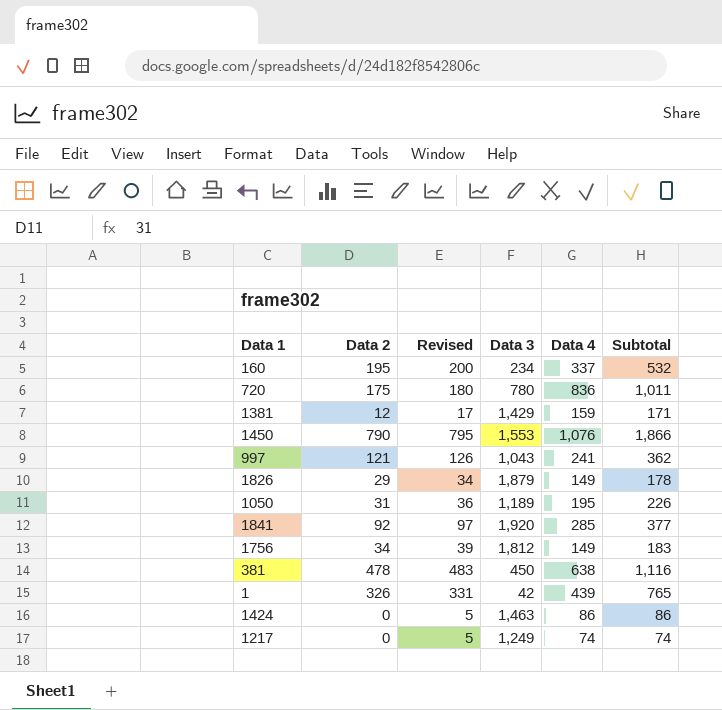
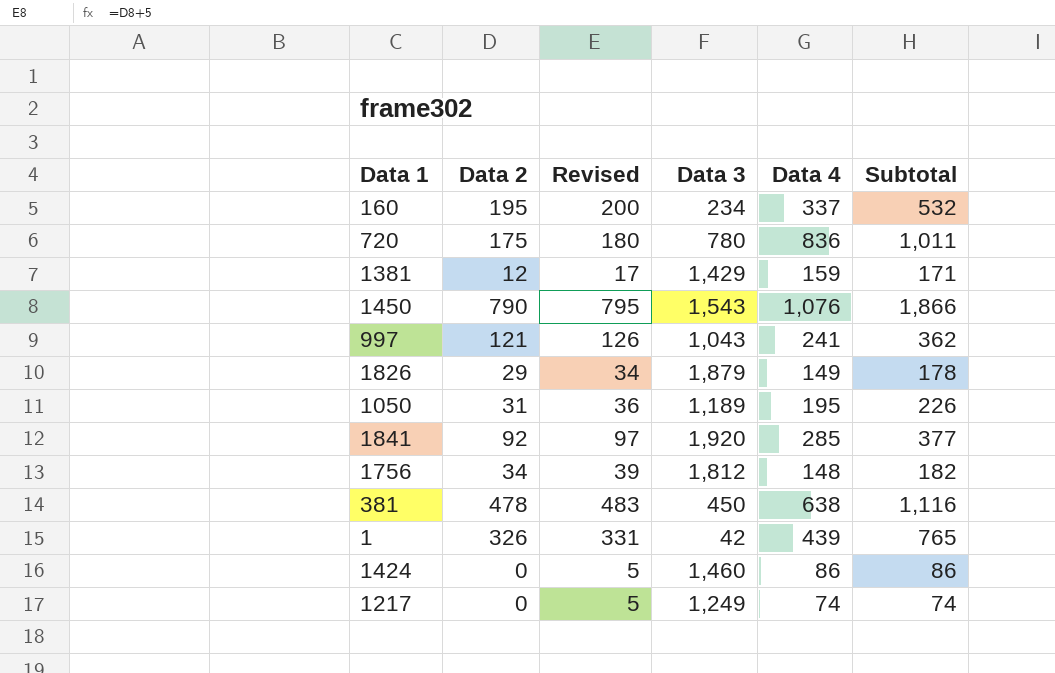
1450 | Data 3: 1,553 -> 1,543
1756 | Data 4: 149 -> 148
1756 | Subtotal: 183 -> 182
1424 | Data 3: 1,463 -> 1,460

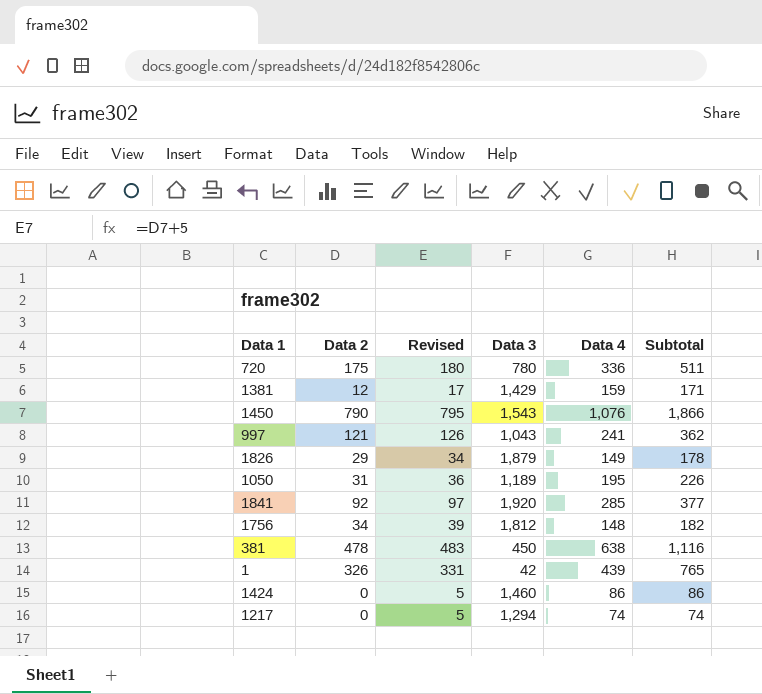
row 160: 195 | 200 | 234 | 337 | 532 -> none
720 | Data 4: 836 -> 336
720 | Subtotal: 1,011 -> 511
1217 | Data 3: 1,249 -> 1,294

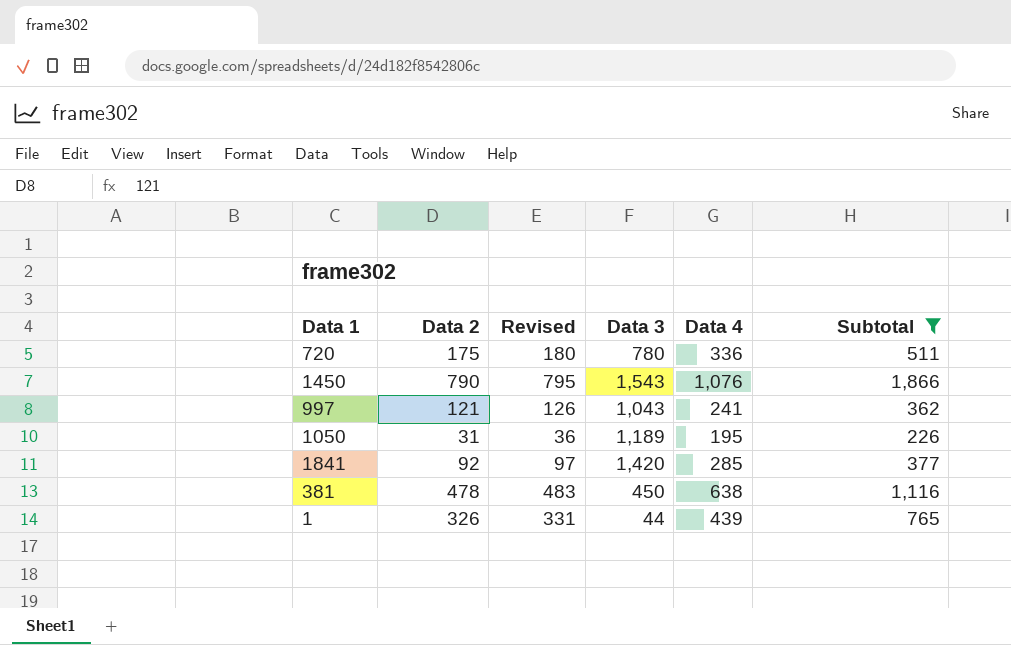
filter: none -> Subtotal >= 226
1841 | Data 3: 1,920 -> 1,420
1 | Data 3: 42 -> 44

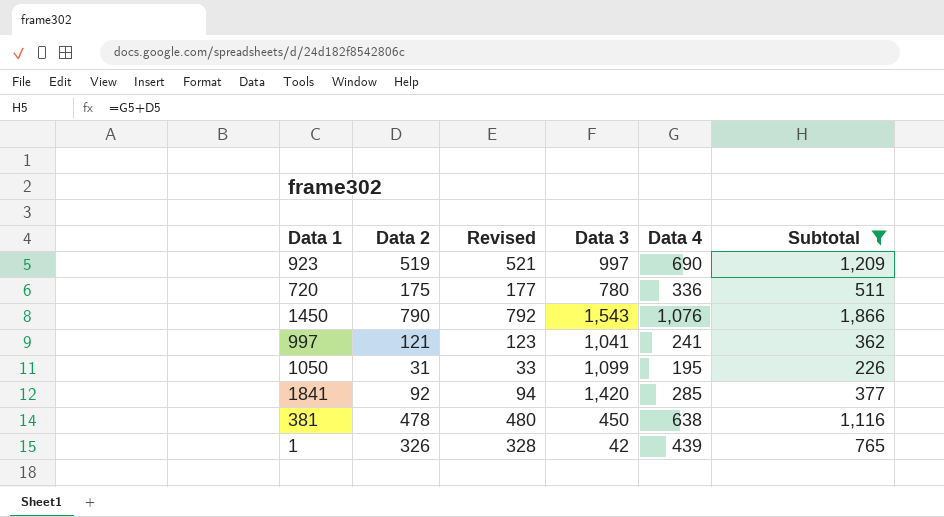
column Revised | formula: [Data 2] + 5 -> [Data 2] + 2
row 923: none -> 519 | 521 | 997 | 690 | 1,209
997 | Data 3: 1,043 -> 1,041
1050 | Data 3: 1,189 -> 1,099
1 | Data 3: 44 -> 42

